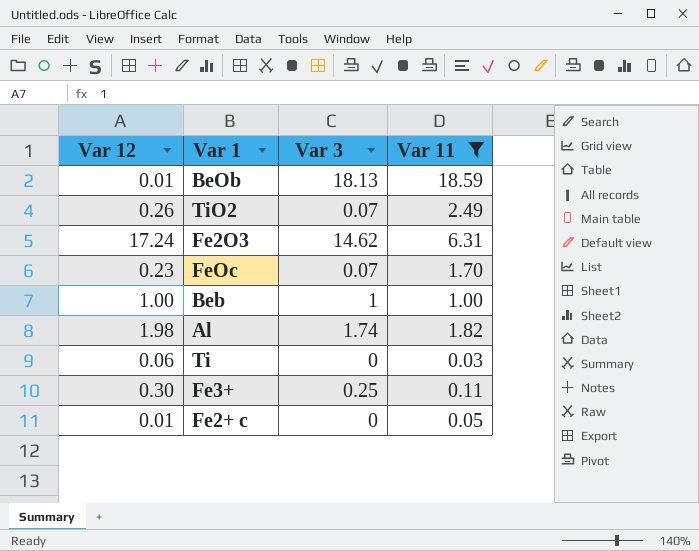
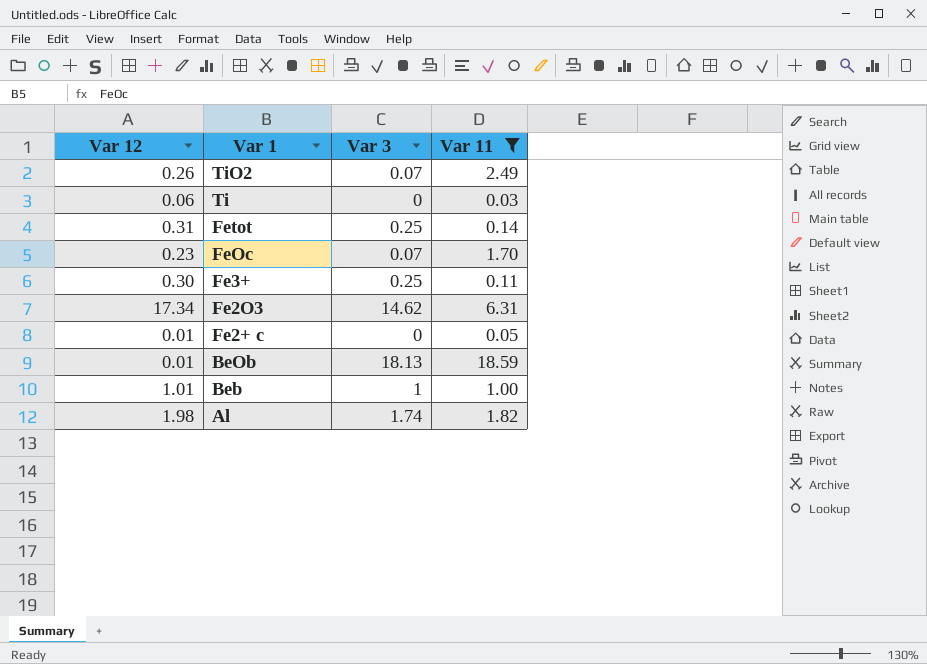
row order: none -> Var 1 descending
row Fetot: none -> 0.31 | 0.25 | 0.14
Fe2O3 | Var 12: 17.24 -> 17.34
Beb | Var 12: 1.00 -> 1.01

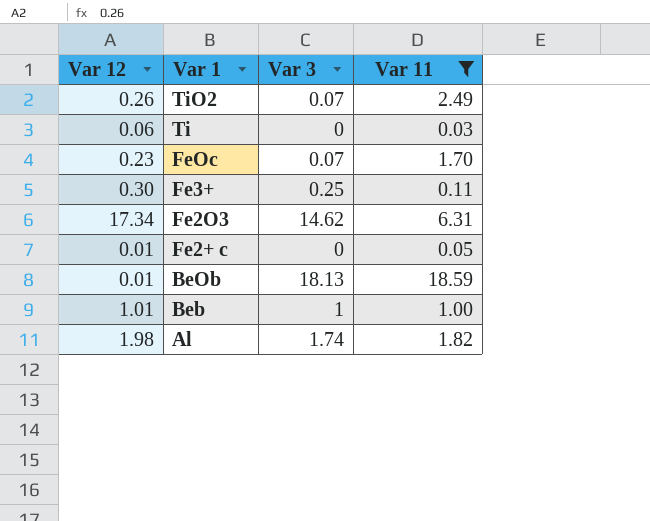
row Fetot: 0.31 | 0.25 | 0.14 -> none

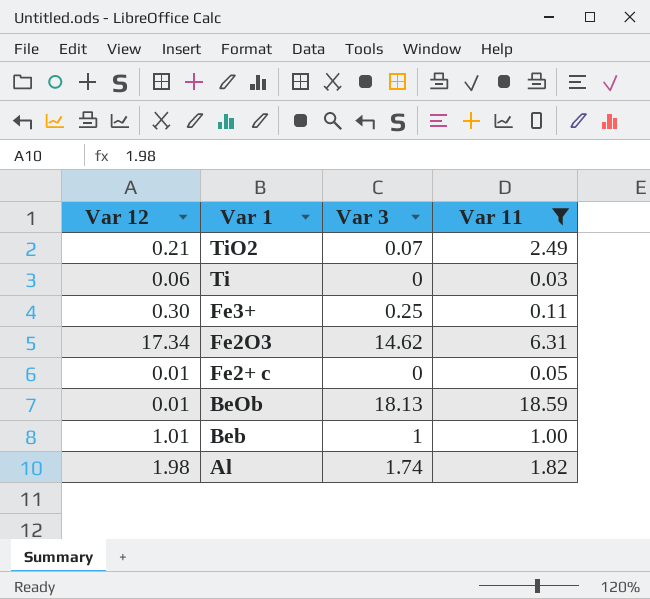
row FeOc: 0.23 | 0.07 | 1.70 -> none
TiO2 | Var 12: 0.26 -> 0.21

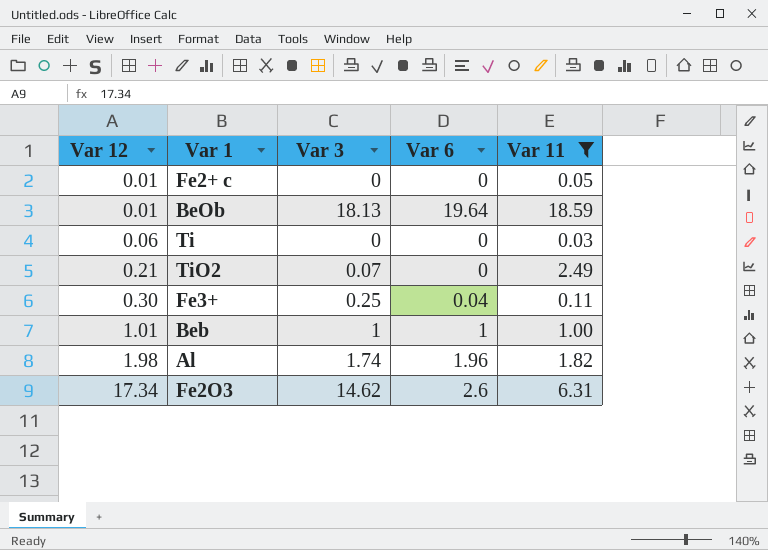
row order: Var 1 descending -> Var 12 ascending
column Var 6 | position: none -> 4

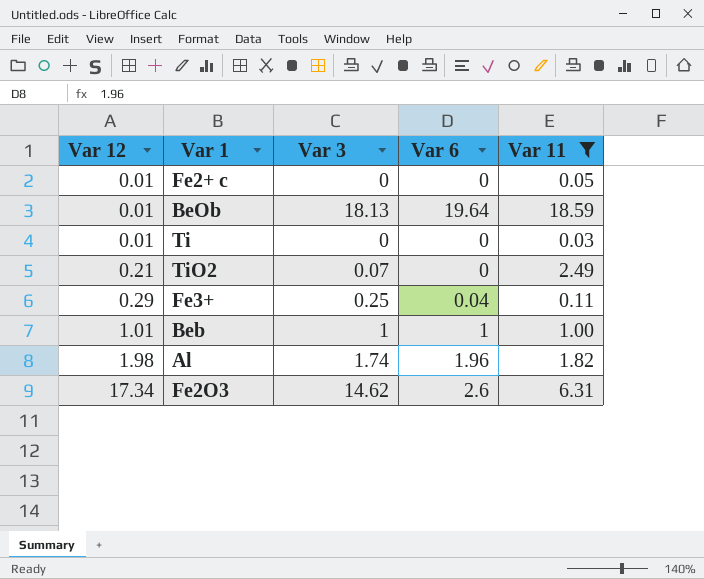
Ti | Var 12: 0.06 -> 0.01
Fe3+ | Var 12: 0.30 -> 0.29

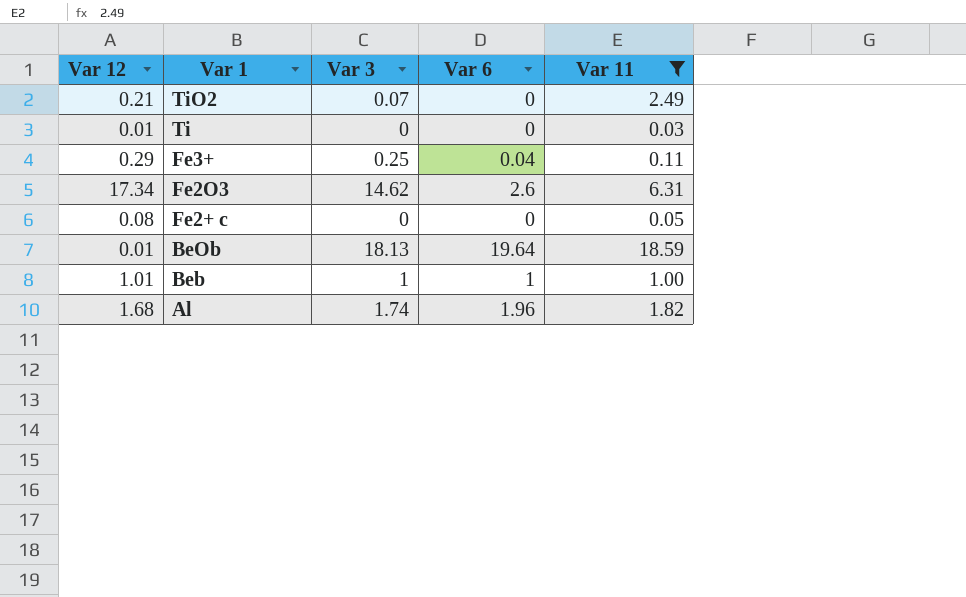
row order: Var 12 ascending -> Var 1 descending
Fe2+ c | Var 12: 0.01 -> 0.08
Al | Var 12: 1.98 -> 1.68

